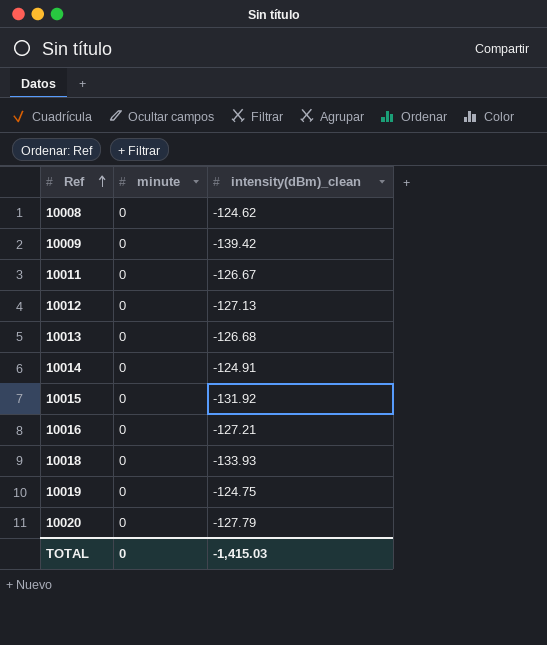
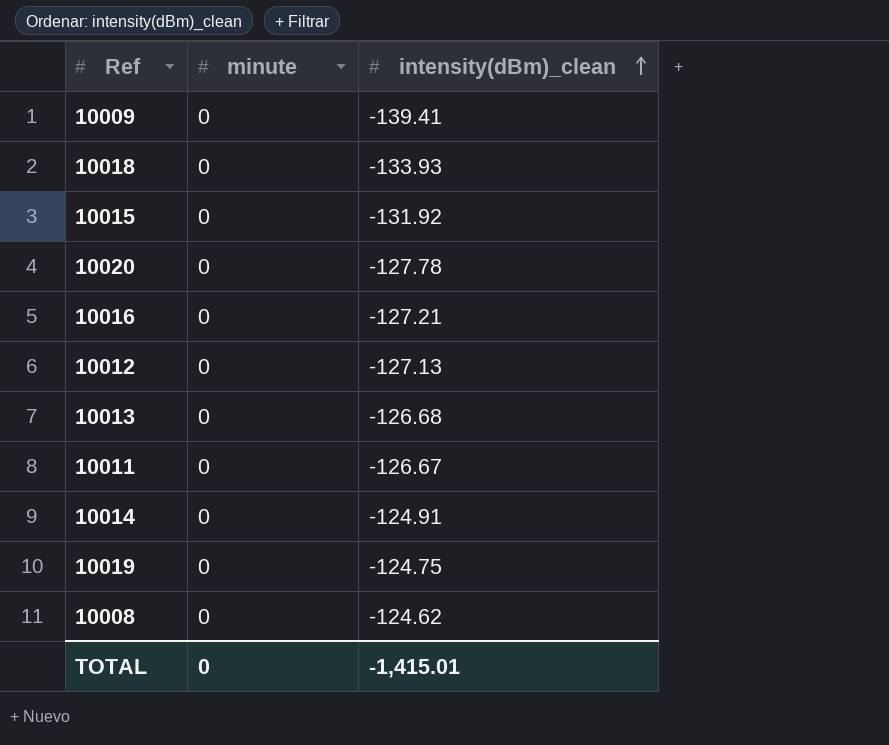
row order: Ref ascending -> intensity(dBm)_clean ascending
10009 | intensity(dBm)_clean: -139.42 -> -139.41
10020 | intensity(dBm)_clean: -127.79 -> -127.78
TOTAL | intensity(dBm)_clean: -1,415.03 -> -1,415.01

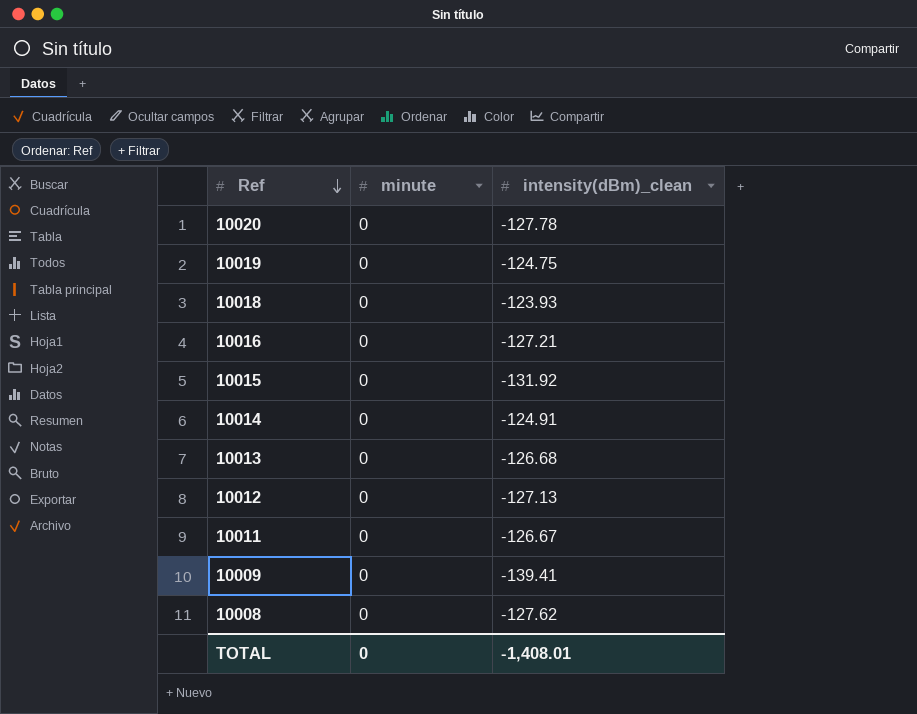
row order: intensity(dBm)_clean ascending -> Ref descending
10018 | intensity(dBm)_clean: -133.93 -> -123.93
10008 | intensity(dBm)_clean: -124.62 -> -127.62
TOTAL | intensity(dBm)_clean: -1,415.01 -> -1,408.01

